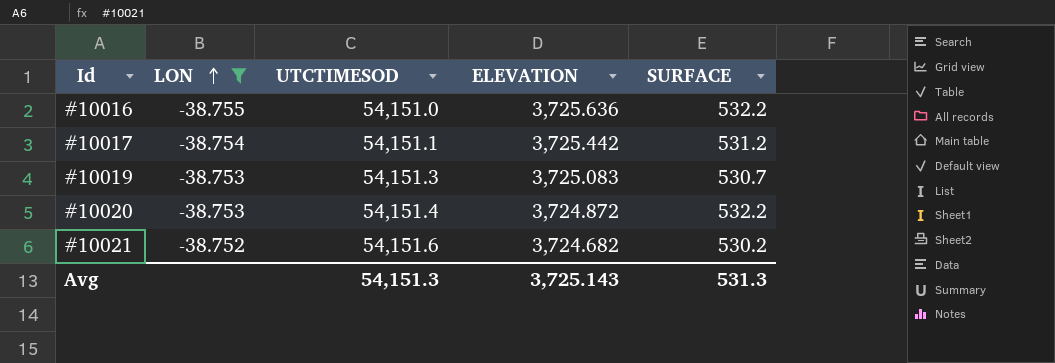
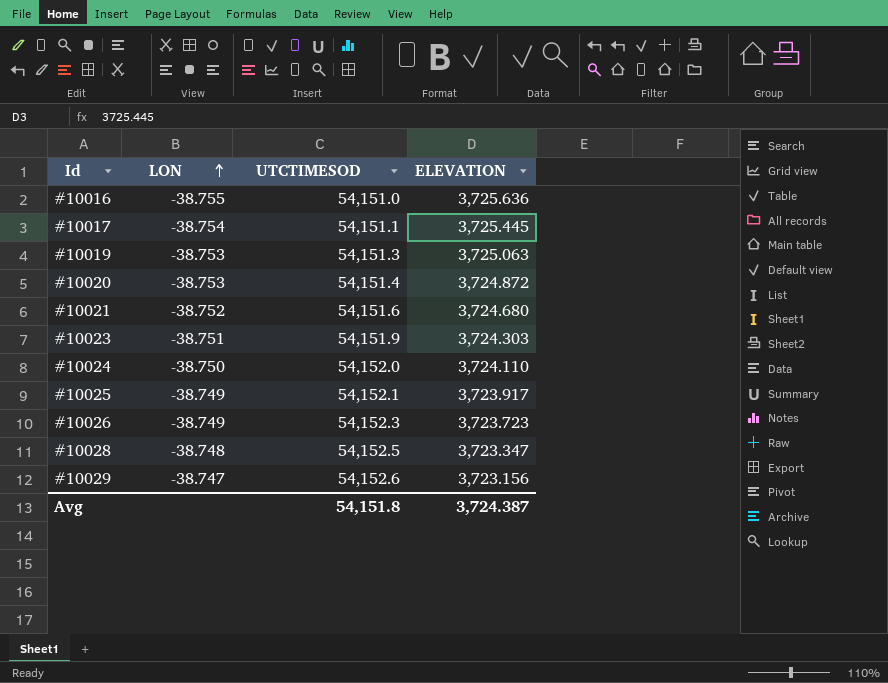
filter: LON <= -38.752 -> none
column SURFACE | position: 5 -> none
#10017 | ELEVATION: 3,725.442 -> 3,725.445
#10019 | ELEVATION: 3,725.083 -> 3,725.063
#10021 | ELEVATION: 3,724.682 -> 3,724.680
Avg | UTCTIMESOD: 54,151.3 -> 54,151.8
Avg | ELEVATION: 3,725.143 -> 3,724.387

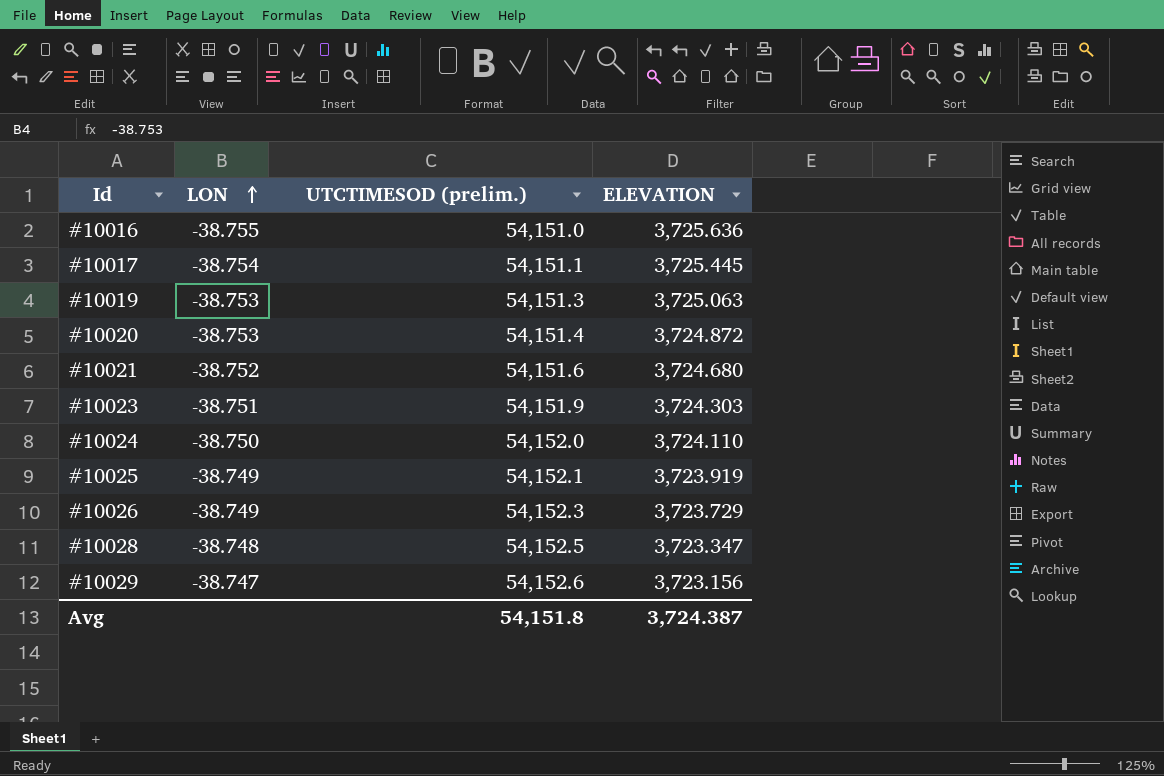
column name: UTCTIMESOD -> UTCTIMESOD (prelim.)
#10025 | ELEVATION: 3,723.917 -> 3,723.919
#10026 | ELEVATION: 3,723.723 -> 3,723.729

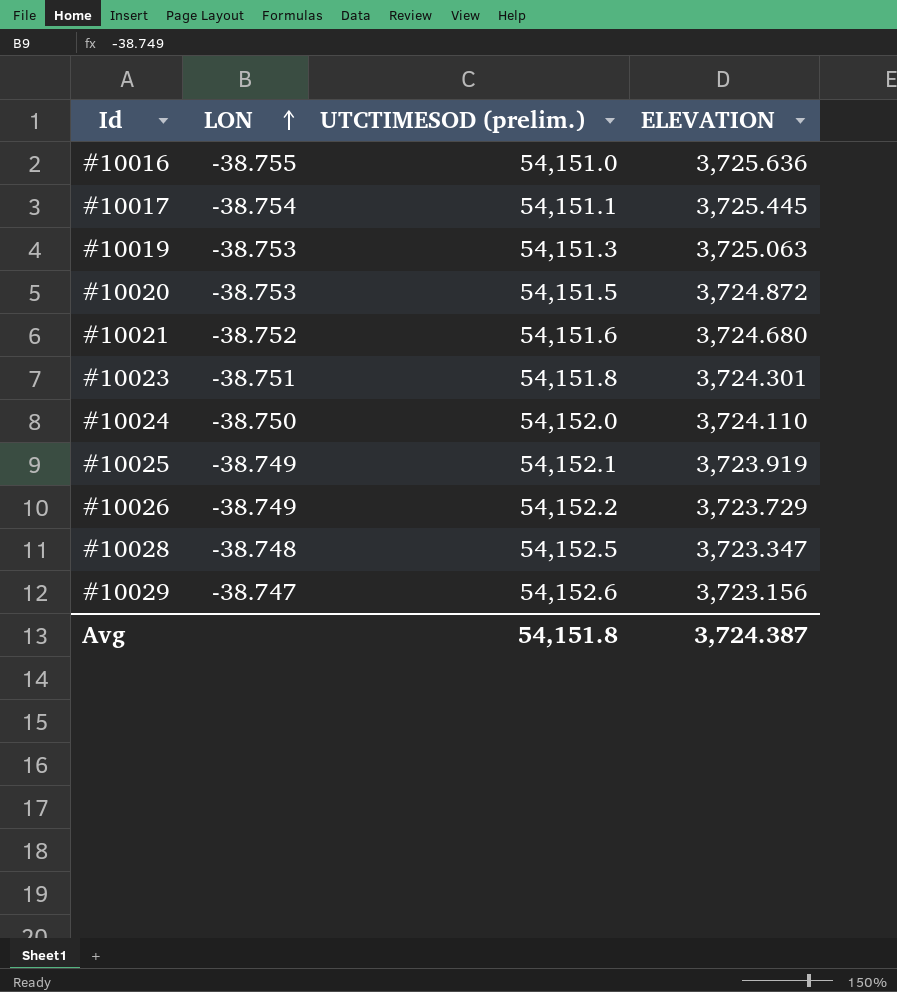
#10020 | UTCTIMESOD (prelim.): 54,151.4 -> 54,151.5
#10023 | UTCTIMESOD (prelim.): 54,151.9 -> 54,151.8
#10023 | ELEVATION: 3,724.303 -> 3,724.301
#10026 | UTCTIMESOD (prelim.): 54,152.3 -> 54,152.2

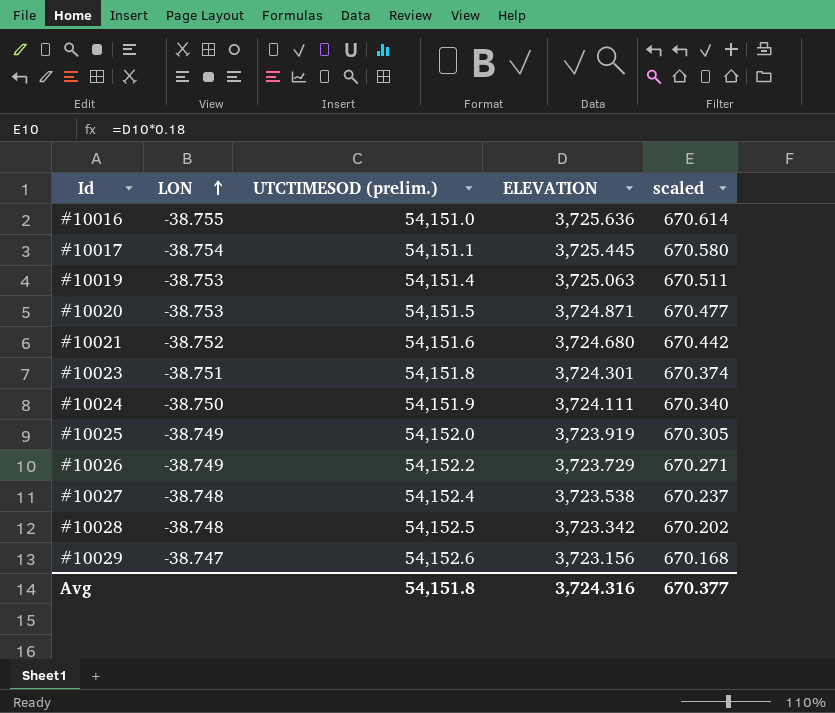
column scaled | formula: none -> [ELEVATION] * 0.18
#10019 | UTCTIMESOD (prelim.): 54,151.3 -> 54,151.4
#10020 | ELEVATION: 3,724.872 -> 3,724.871
#10024 | UTCTIMESOD (prelim.): 54,152.0 -> 54,151.9
#10024 | ELEVATION: 3,724.110 -> 3,724.111
#10025 | UTCTIMESOD (prelim.): 54,152.1 -> 54,152.0
row #10027: none -> -38.748 | 54,152.4 | 3,723.538 | 670.237
#10028 | ELEVATION: 3,723.347 -> 3,723.342
Avg | ELEVATION: 3,724.387 -> 3,724.316

